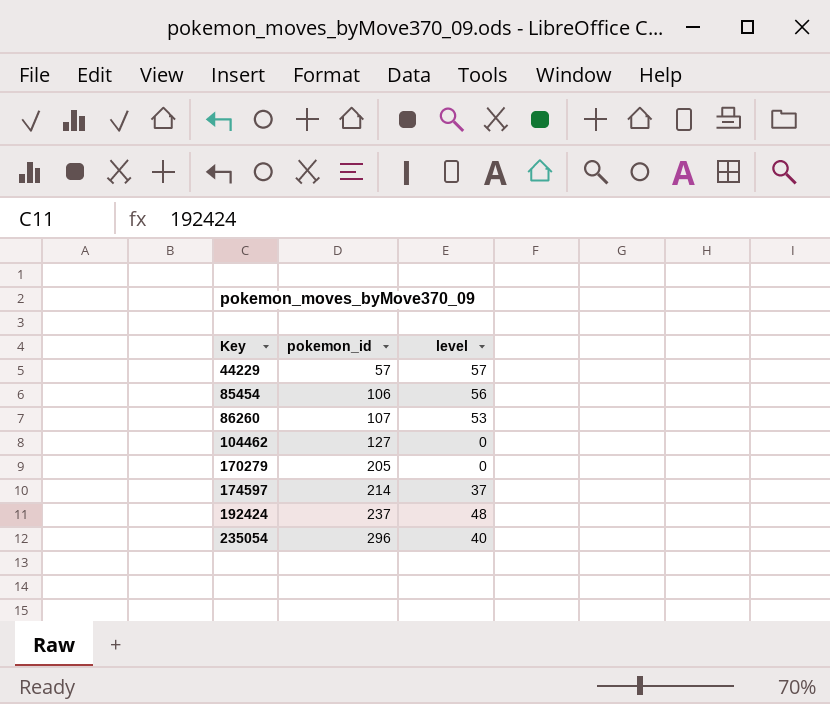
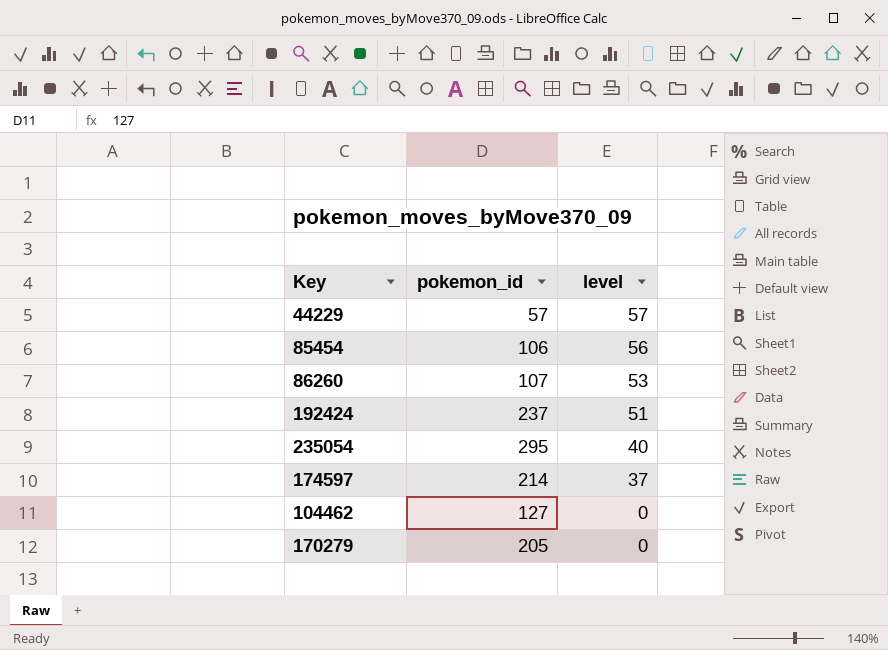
row order: Key ascending -> level descending
192424 | level: 48 -> 51
235054 | pokemon_id: 296 -> 295

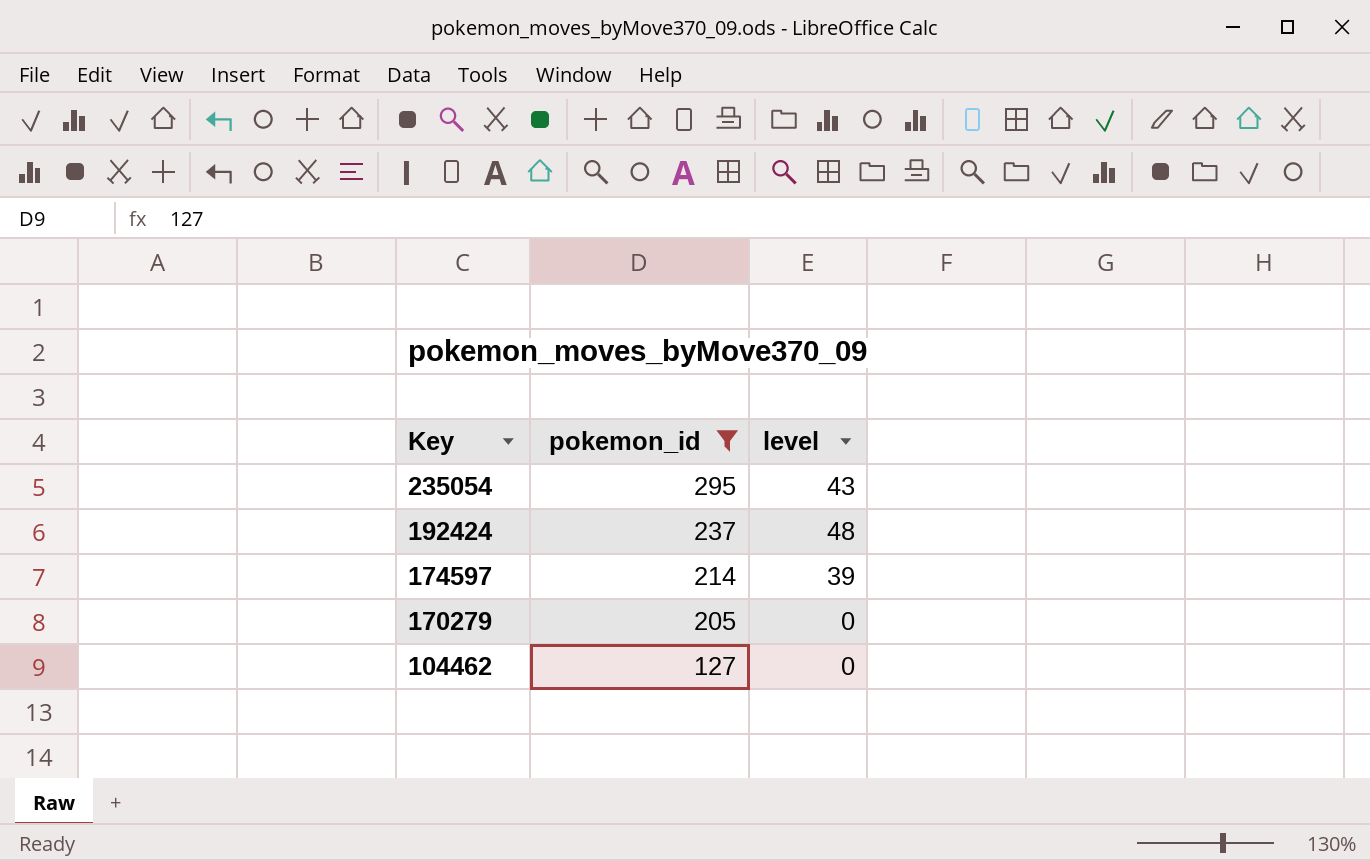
filter: none -> pokemon_id >= 127
row order: level descending -> Key descending
235054 | level: 40 -> 43
192424 | level: 51 -> 48
174597 | level: 37 -> 39

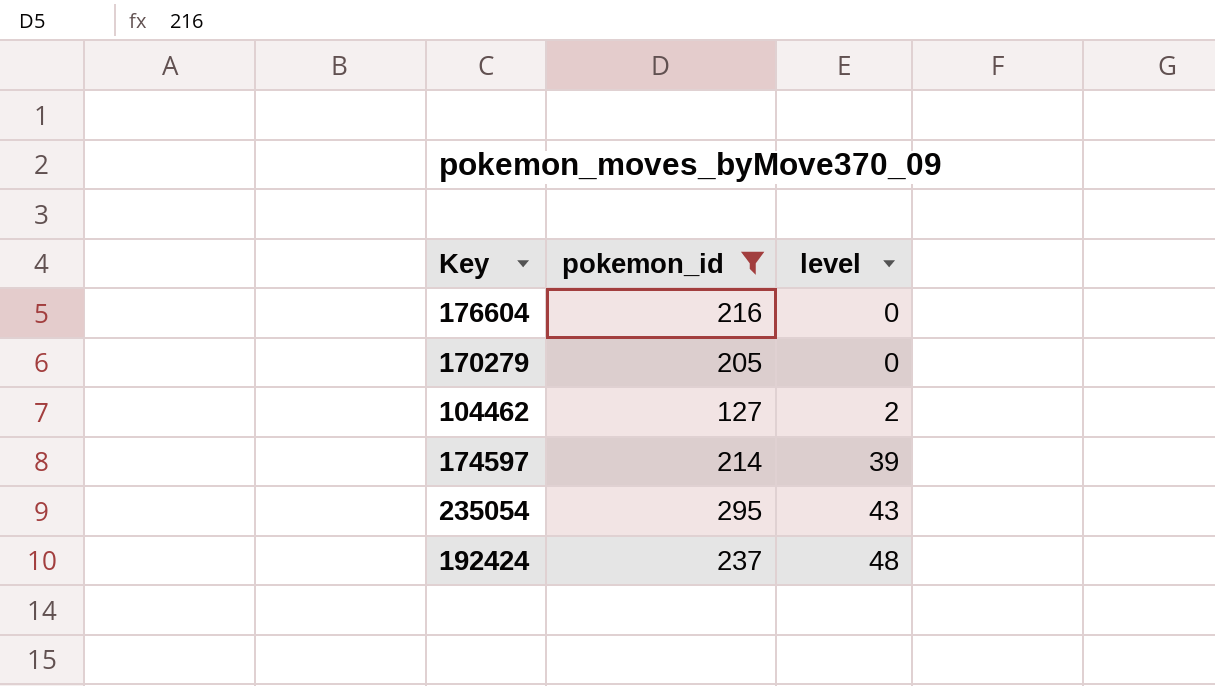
row order: Key descending -> level ascending
row 176604: none -> 216 | 0
104462 | level: 0 -> 2

